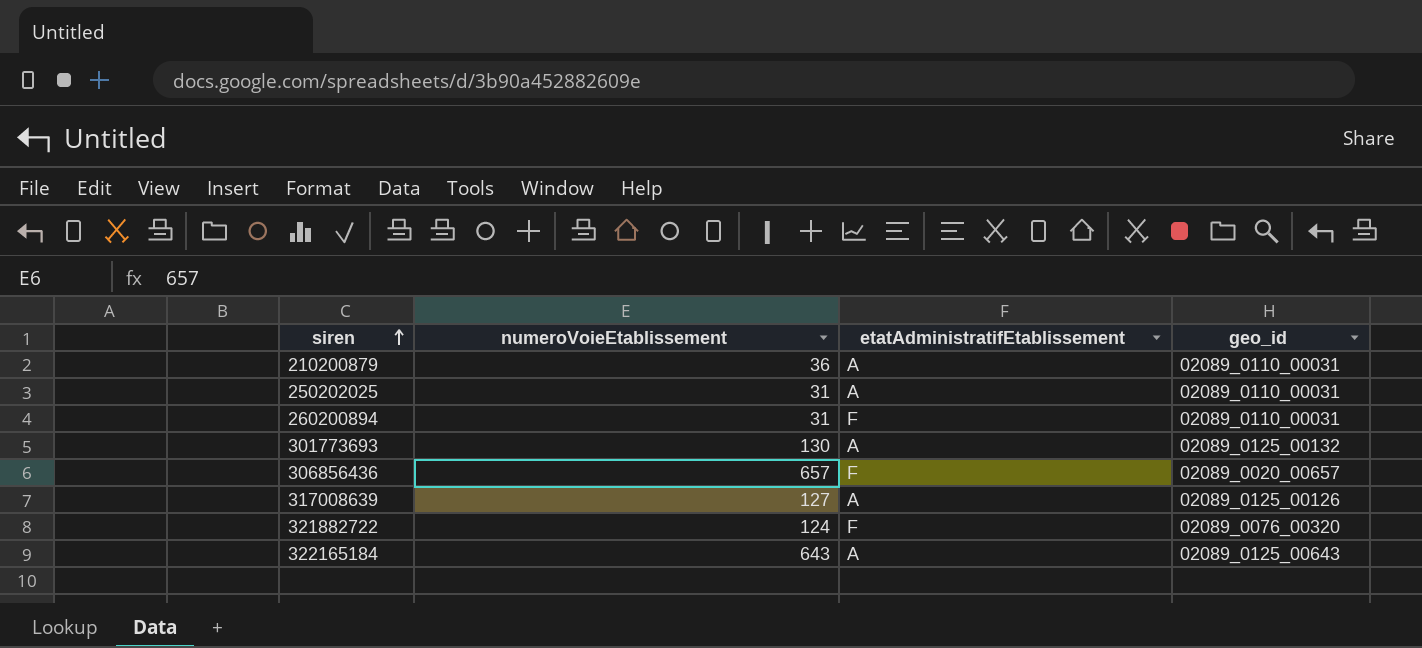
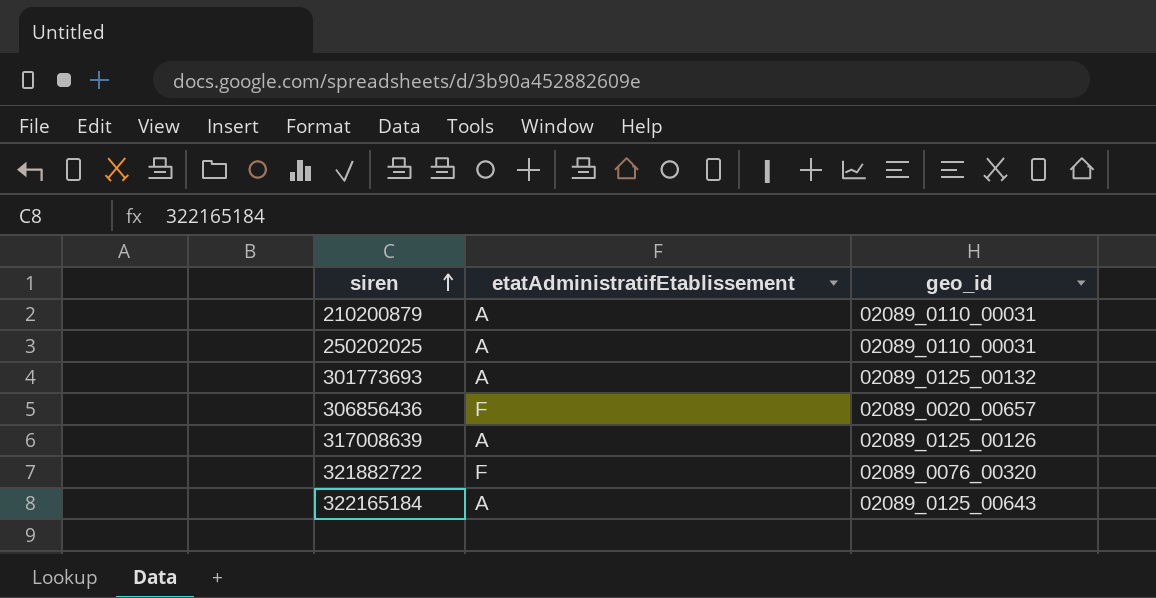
column numeroVoieEtablissement | position: 2 -> none
row 260200894: 31 | F | 02089_0110_00031 -> none

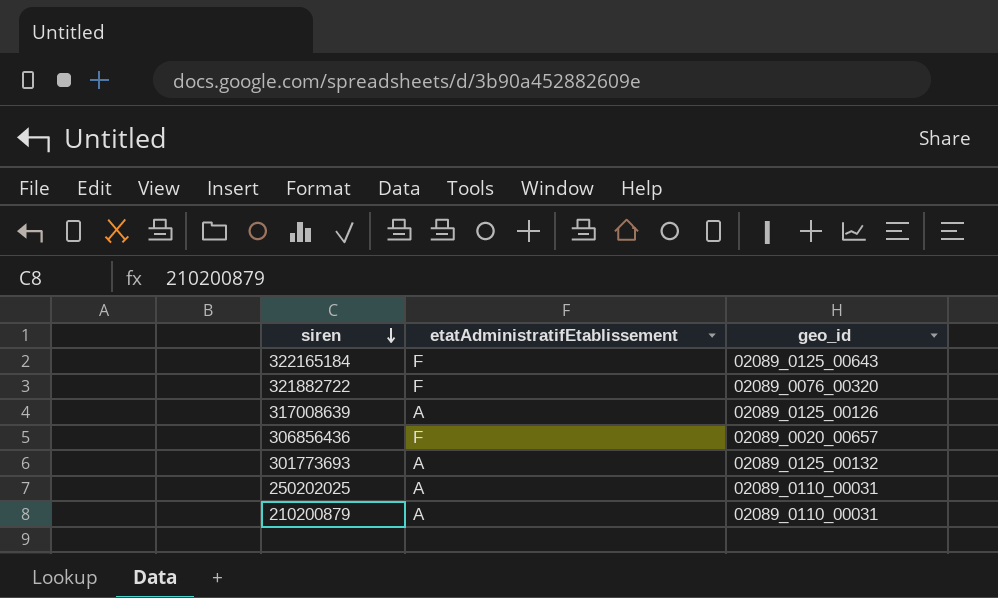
row order: siren ascending -> siren descending
322165184 | etatAdministratifEtablissement: A -> F

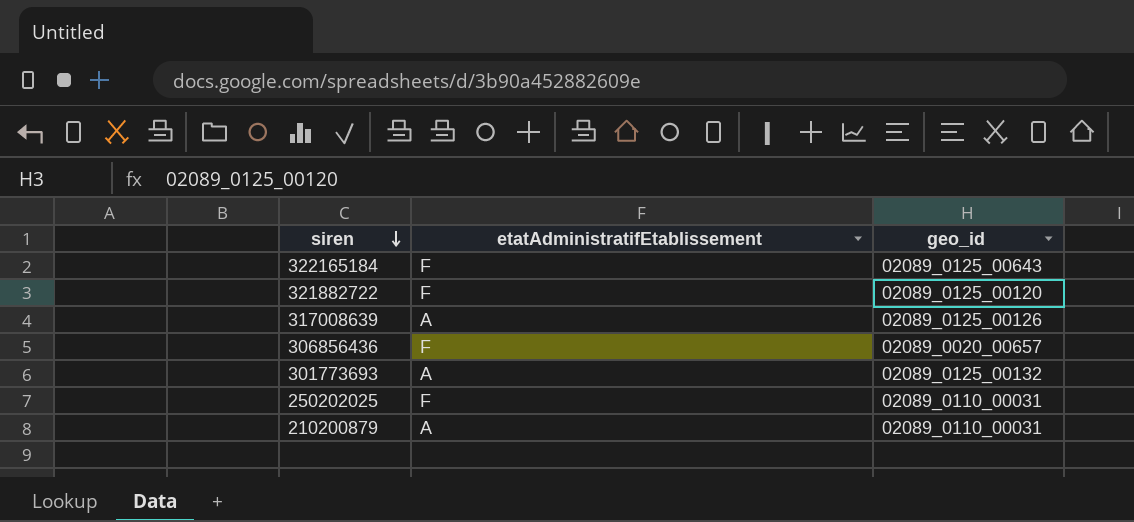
321882722 | geo_id: 02089_0076_00320 -> 02089_0125_00120
250202025 | etatAdministratifEtablissement: A -> F

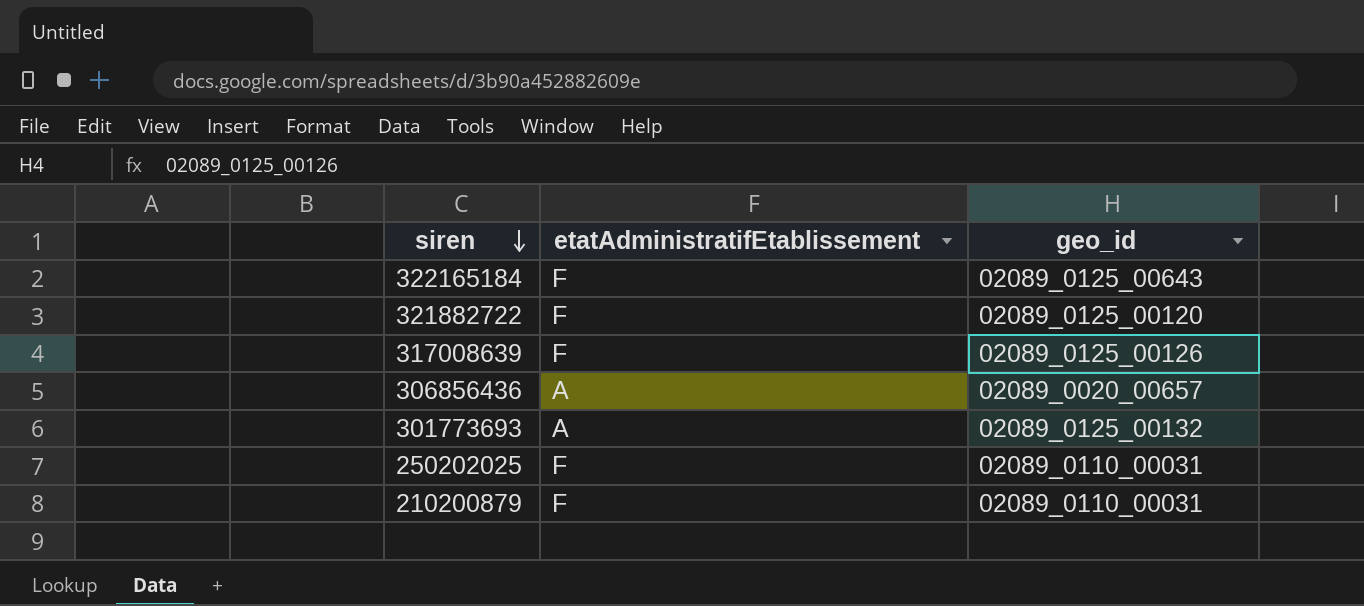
317008639 | etatAdministratifEtablissement: A -> F
306856436 | etatAdministratifEtablissement: F -> A
210200879 | etatAdministratifEtablissement: A -> F

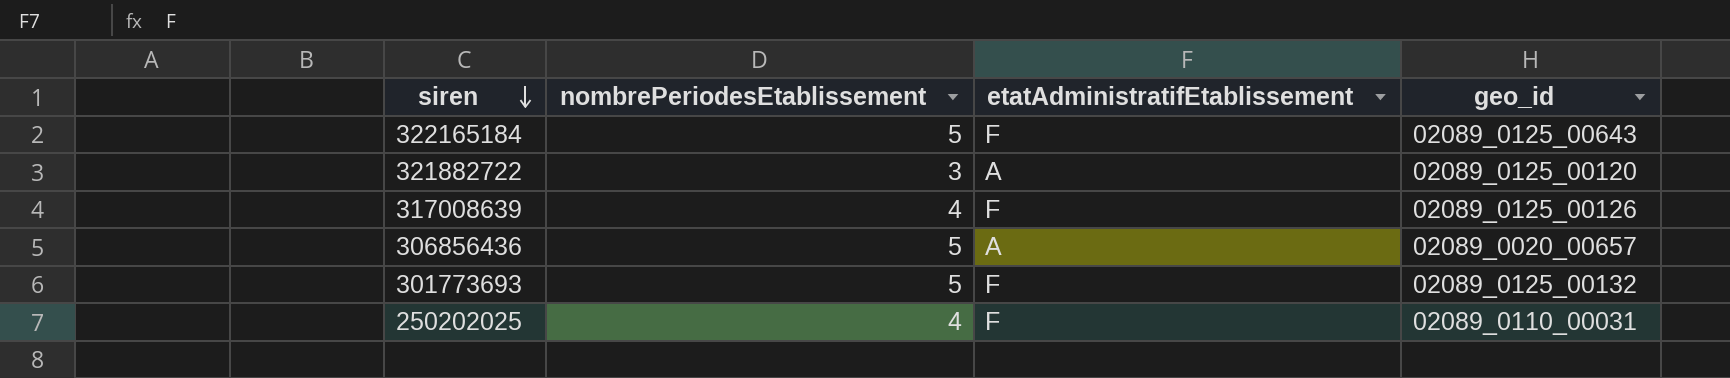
column nombrePeriodesEtablissement | position: none -> 2
row 210200879: F | 02089_0110_00031 -> none
321882722 | etatAdministratifEtablissement: F -> A
301773693 | etatAdministratifEtablissement: A -> F

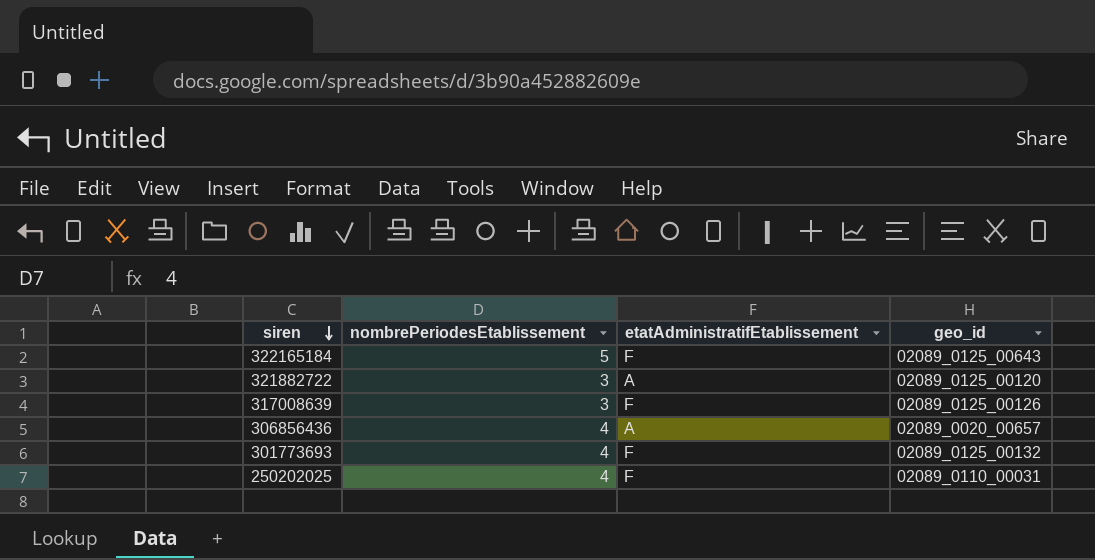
317008639 | nombrePeriodesEtablissement: 4 -> 3
306856436 | nombrePeriodesEtablissement: 5 -> 4
301773693 | nombrePeriodesEtablissement: 5 -> 4

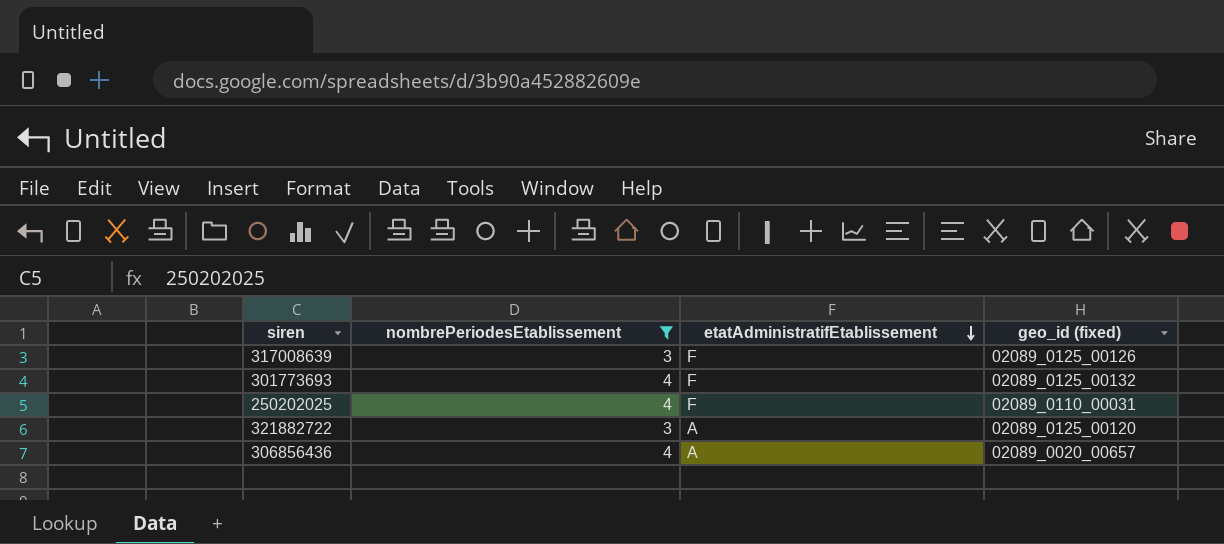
filter: none -> nombrePeriodesEtablissement != 5
row order: siren descending -> etatAdministratifEtablissement descending
column name: geo_id -> geo_id (fixed)

